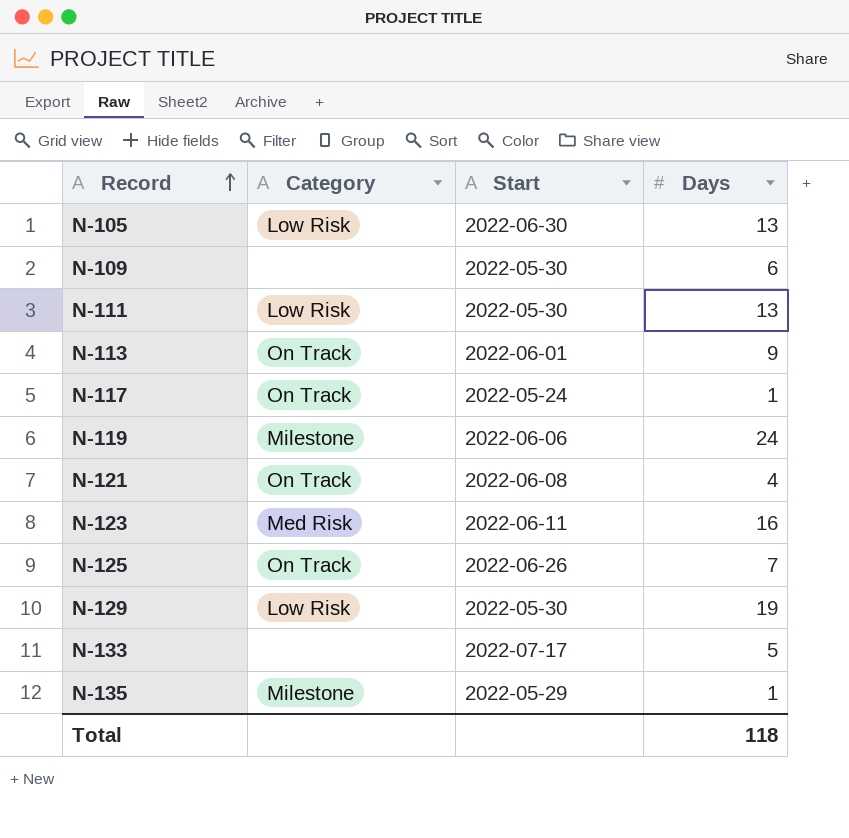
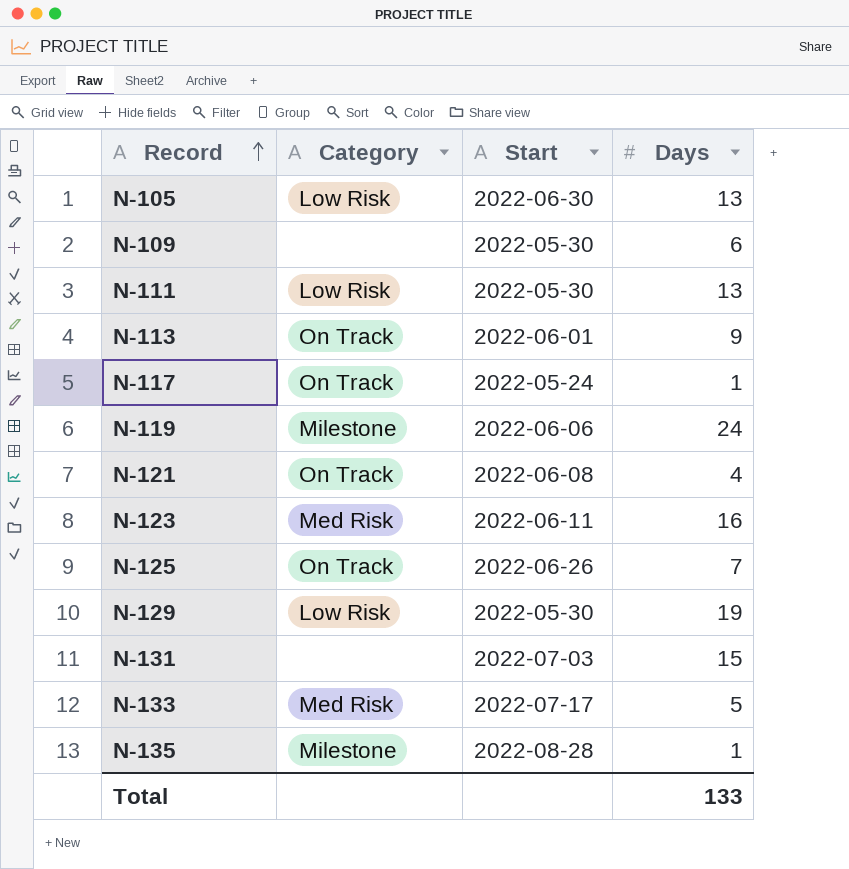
row N-131: none -> none | 2022-07-03 | 15
N-133 | Category: none -> Med Risk
N-135 | Start: 2022-05-29 -> 2022-08-28
Total | Days: 118 -> 133

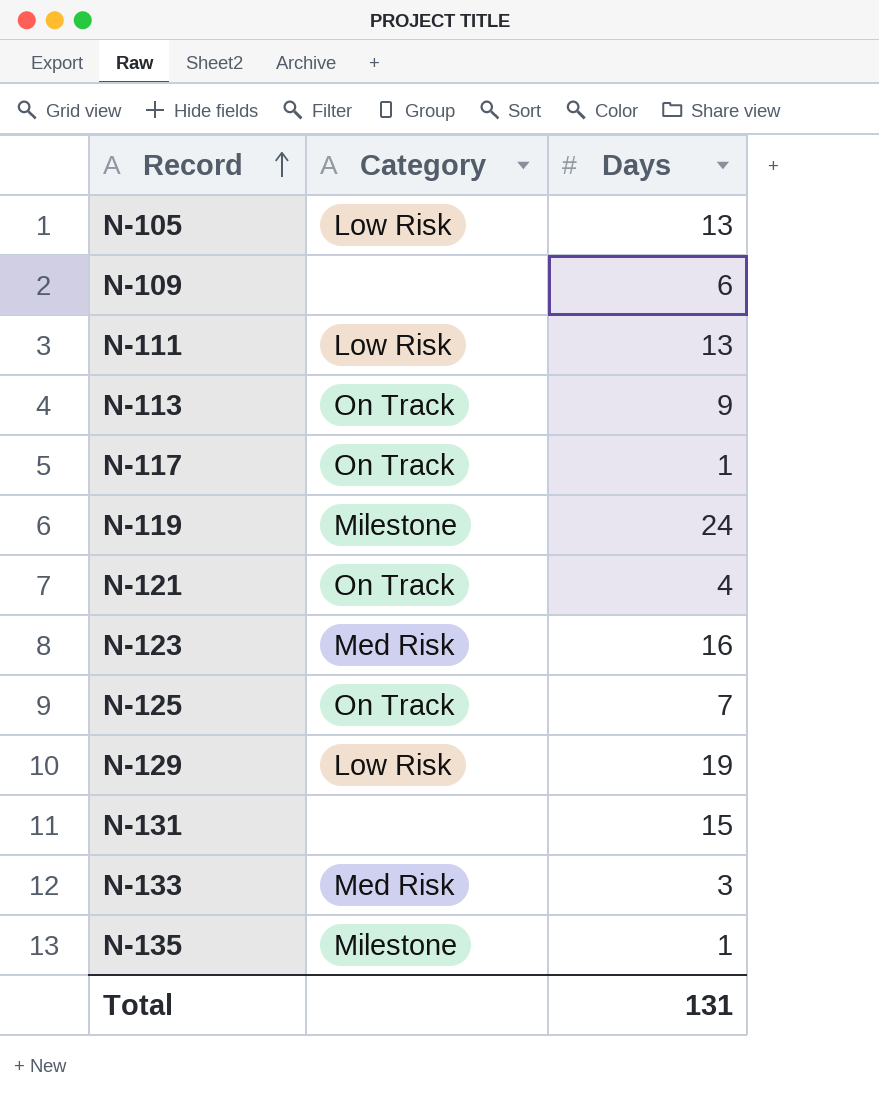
column Start | position: 3 -> none
N-133 | Days: 5 -> 3
Total | Days: 133 -> 131

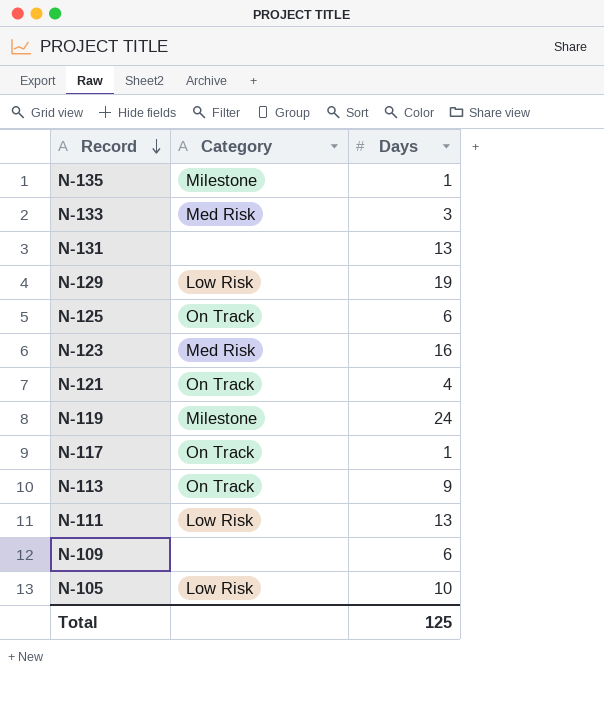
row order: Record ascending -> Record descending
N-131 | Days: 15 -> 13
N-125 | Days: 7 -> 6
N-105 | Days: 13 -> 10
Total | Days: 131 -> 125

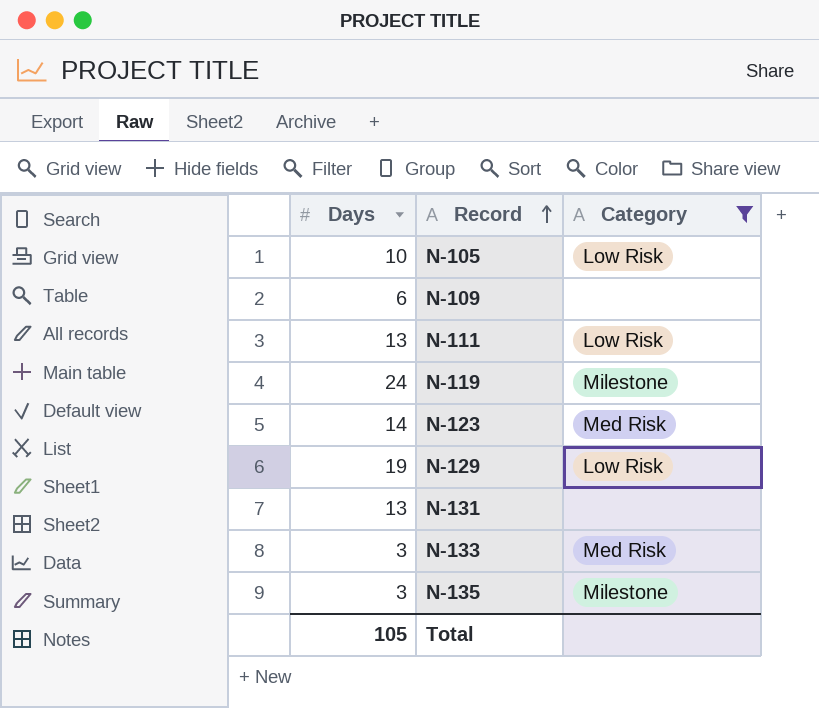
filter: none -> Category != On Track
row order: Record descending -> Record ascending
column Days | position: 3 -> 1
N-123 | Days: 16 -> 14
N-135 | Days: 1 -> 3
Total | Days: 125 -> 105

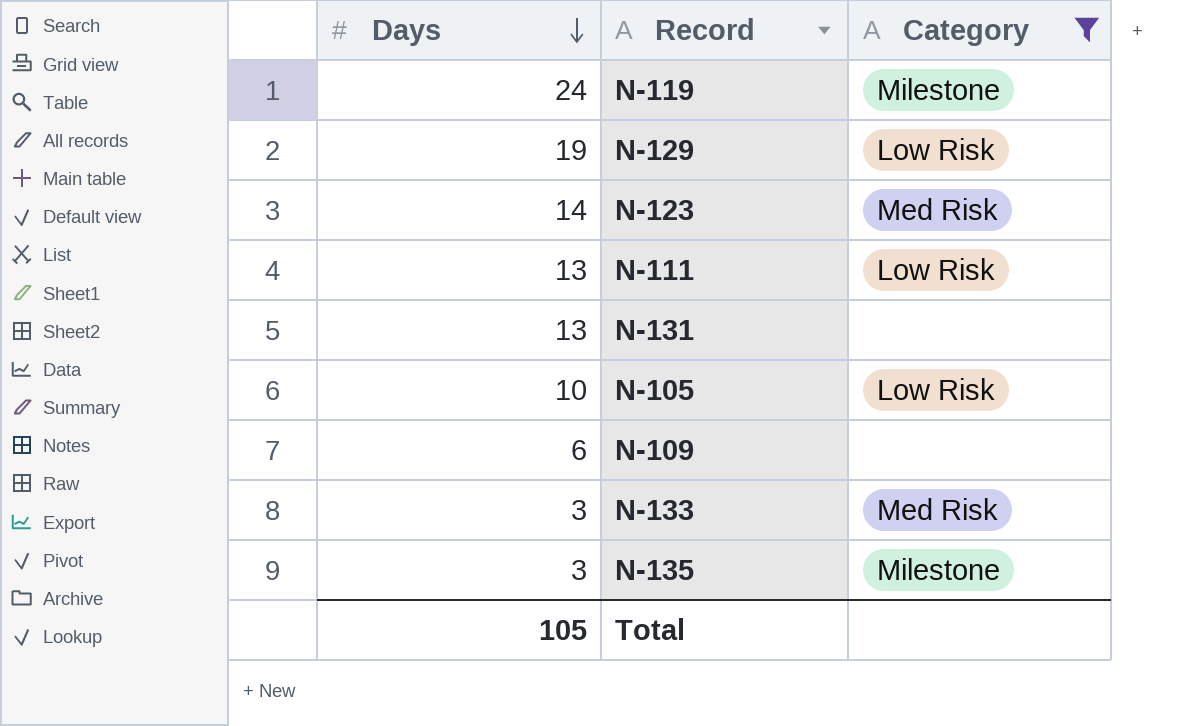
row order: Record ascending -> Days descending

